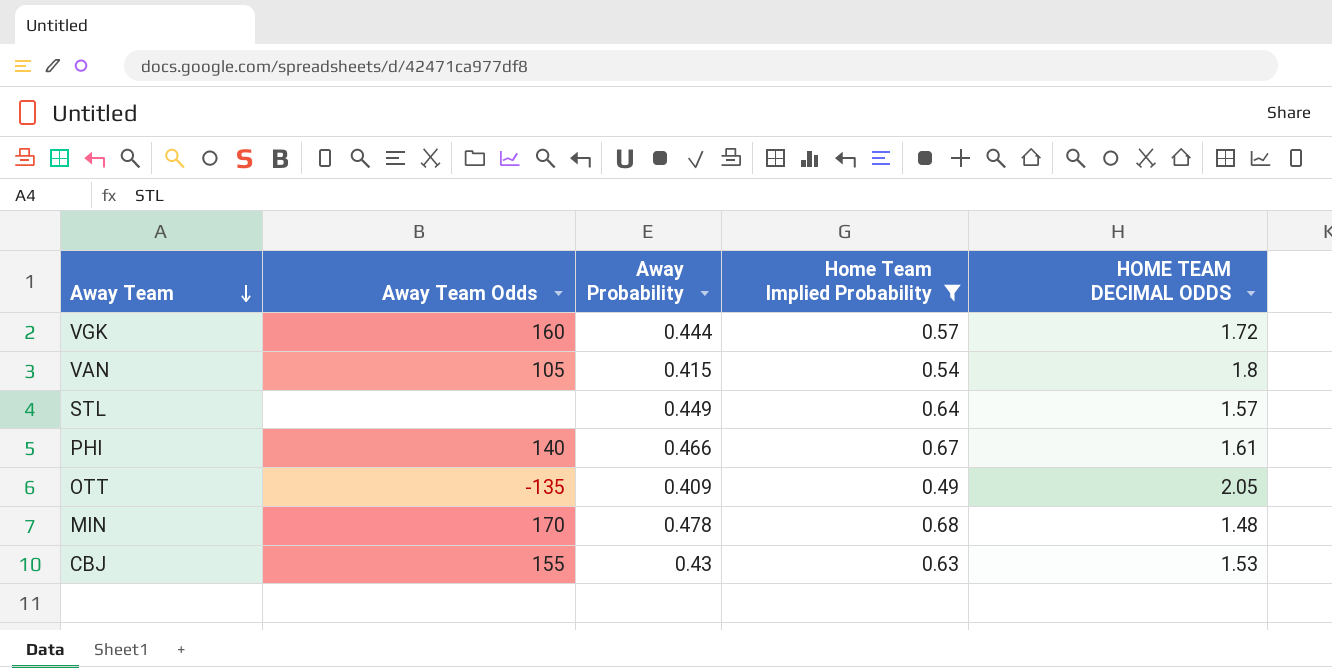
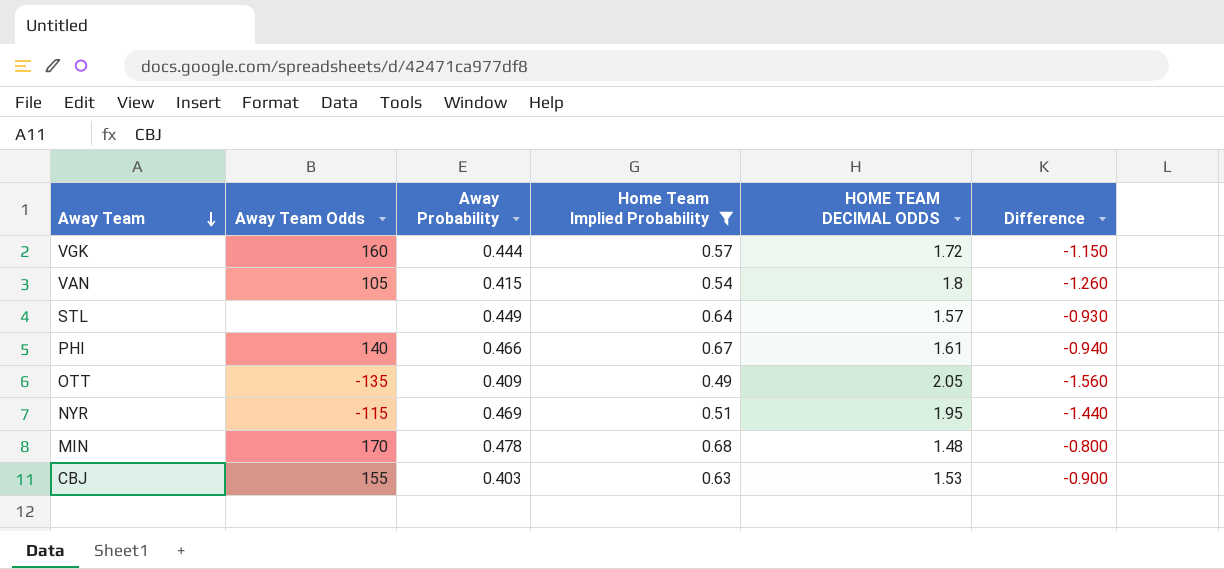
column Difference | formula: none -> [Home Team Implied Probability] - [HOME TEAM DECIMAL ODDS]
row NYR: none -> -115 | 0.469 | 0.51 | 1.95 | -1.440
CBJ | Away Probability: 0.43 -> 0.403

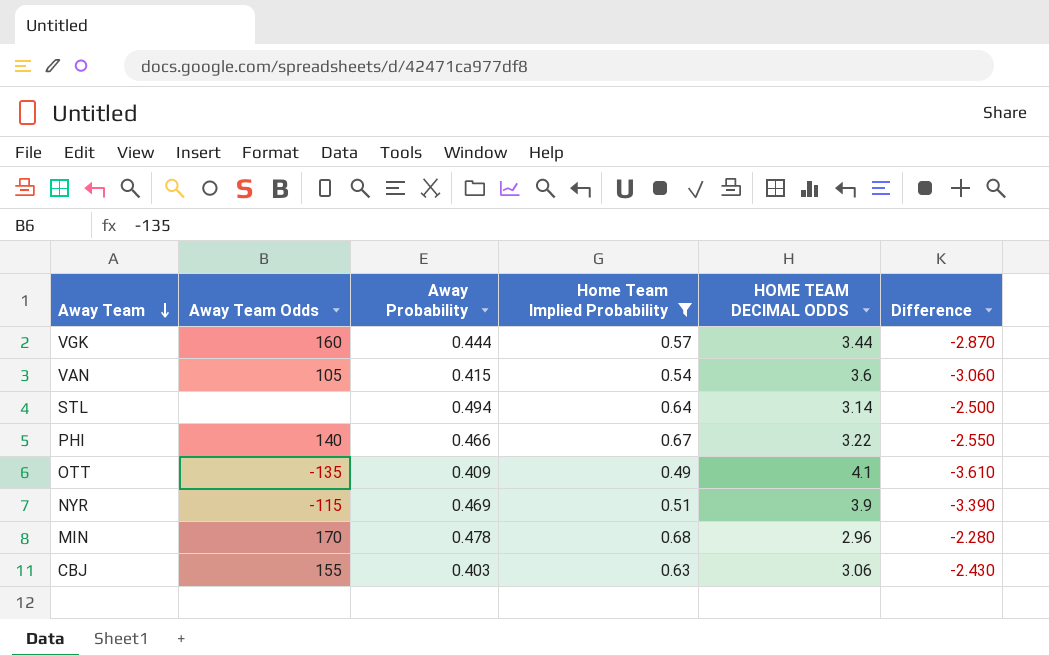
VGK | HOME TEAM DECIMAL ODDS: 1.72 -> 3.44
VGK | Difference: -1.150 -> -2.870
VAN | HOME TEAM DECIMAL ODDS: 1.8 -> 3.6
VAN | Difference: -1.260 -> -3.060
STL | Away Probability: 0.449 -> 0.494
STL | HOME TEAM DECIMAL ODDS: 1.57 -> 3.14
STL | Difference: -0.930 -> -2.500
PHI | HOME TEAM DECIMAL ODDS: 1.61 -> 3.22
PHI | Difference: -0.940 -> -2.550
OTT | HOME TEAM DECIMAL ODDS: 2.05 -> 4.1
OTT | Difference: -1.560 -> -3.610
NYR | HOME TEAM DECIMAL ODDS: 1.95 -> 3.9
NYR | Difference: -1.440 -> -3.390
MIN | HOME TEAM DECIMAL ODDS: 1.48 -> 2.96
MIN | Difference: -0.800 -> -2.280
CBJ | HOME TEAM DECIMAL ODDS: 1.53 -> 3.06
CBJ | Difference: -0.900 -> -2.430

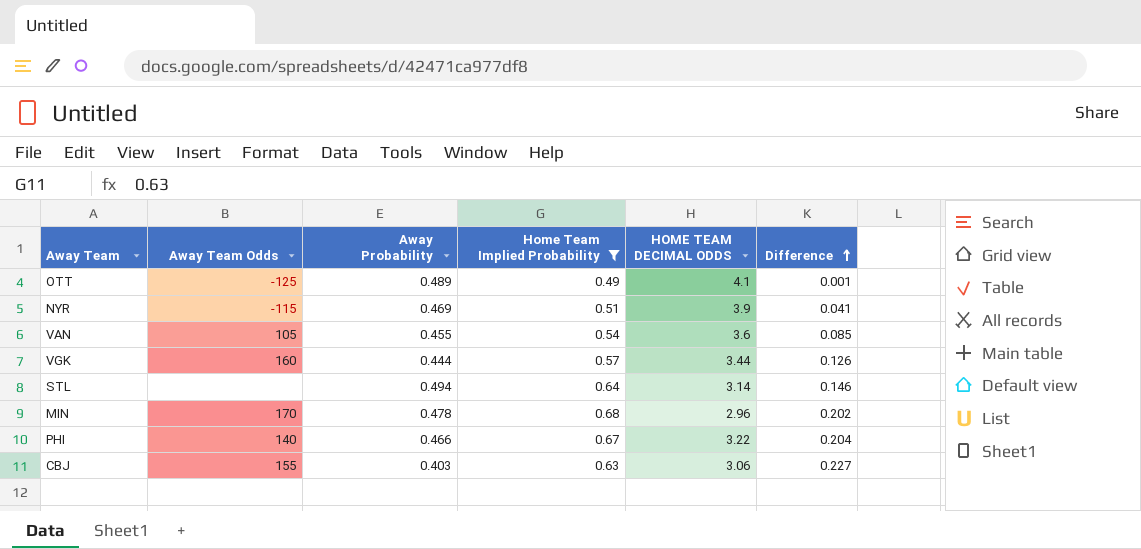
row order: Away Team descending -> Difference ascending
column Difference | formula: [Home Team Implied Probability] - [HOME TEAM DECIMAL ODDS] -> [Home Team Implied Probability] - [Away Probability]
OTT | Away Team Odds: -135 -> -125
OTT | Away Probability: 0.409 -> 0.489
VAN | Away Probability: 0.415 -> 0.455

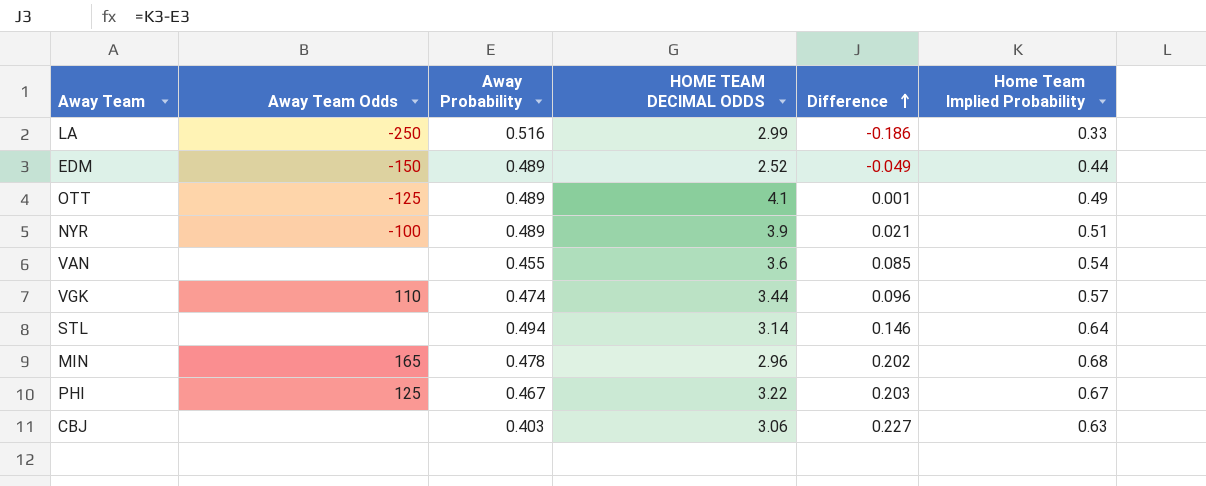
filter: Home Team Implied Probability >= 0.49 -> none
column Home Team Implied Probability | position: 4 -> 6
NYR | Away Team Odds: -115 -> -100
NYR | Away Probability: 0.469 -> 0.489
NYR | Difference: 0.041 -> 0.021
VAN | Away Team Odds: 105 -> none
VGK | Away Team Odds: 160 -> 110
VGK | Away Probability: 0.444 -> 0.474
VGK | Difference: 0.126 -> 0.096
MIN | Away Team Odds: 170 -> 165
PHI | Away Team Odds: 140 -> 125
PHI | Away Probability: 0.466 -> 0.467
PHI | Difference: 0.204 -> 0.203
CBJ | Away Team Odds: 155 -> none

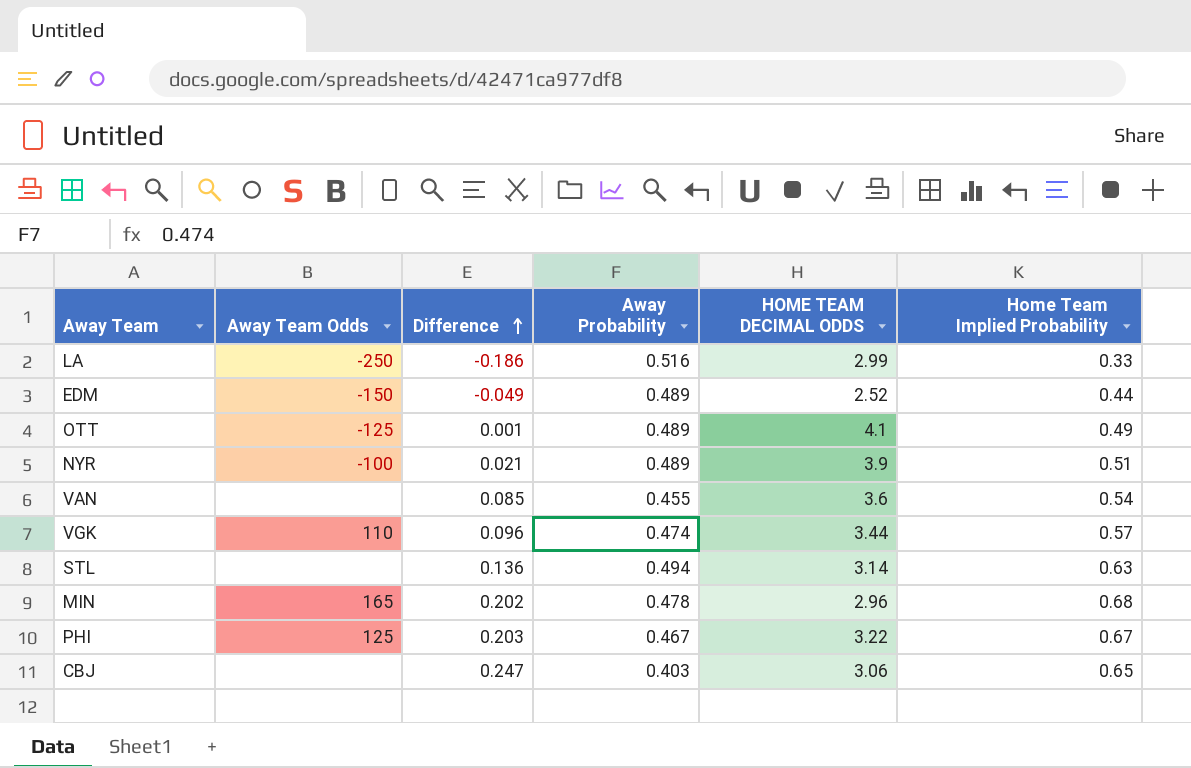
column Difference | position: 5 -> 3
STL | Difference: 0.146 -> 0.136
STL | Home Team Implied Probability: 0.64 -> 0.63
CBJ | Difference: 0.227 -> 0.247
CBJ | Home Team Implied Probability: 0.63 -> 0.65

